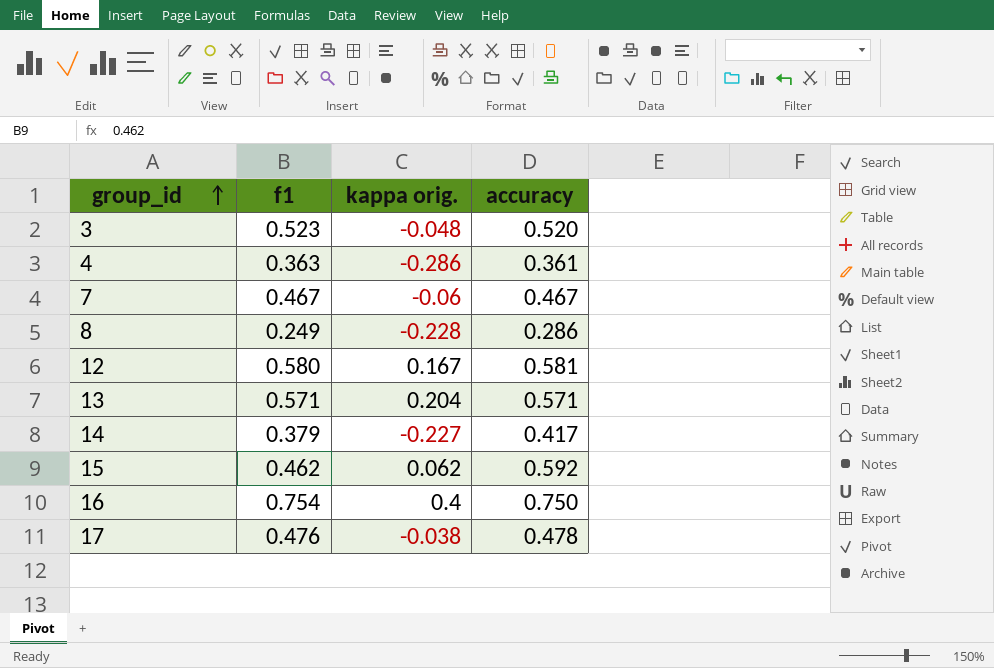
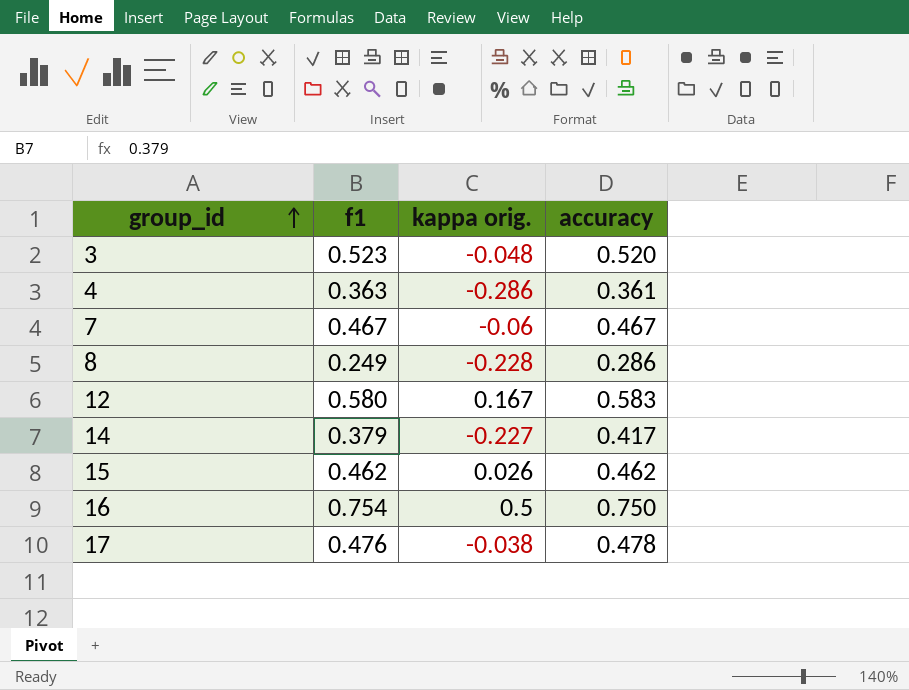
row 13: 0.571 | 0.204 | 0.571 -> none
12 | accuracy: 0.581 -> 0.583
15 | kappa orig.: 0.062 -> 0.026
15 | accuracy: 0.592 -> 0.462
16 | kappa orig.: 0.4 -> 0.5

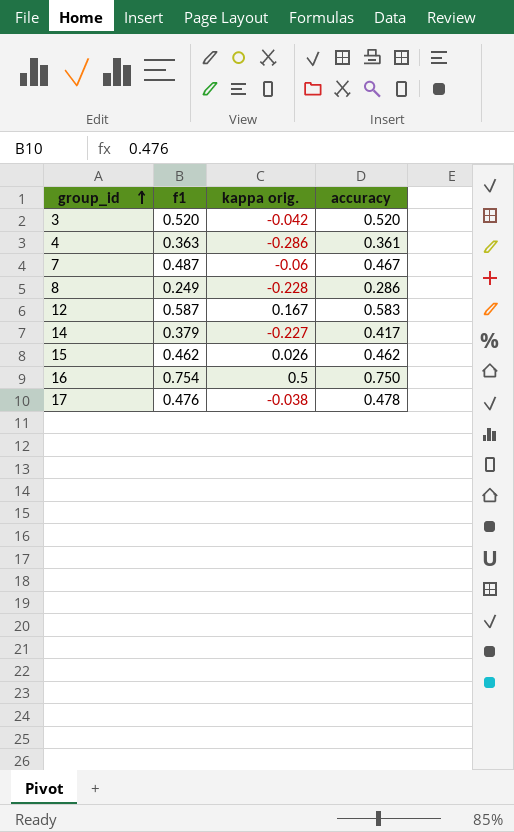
3 | f1: 0.523 -> 0.520
3 | kappa orig.: -0.048 -> -0.042
7 | f1: 0.467 -> 0.487
12 | f1: 0.580 -> 0.587

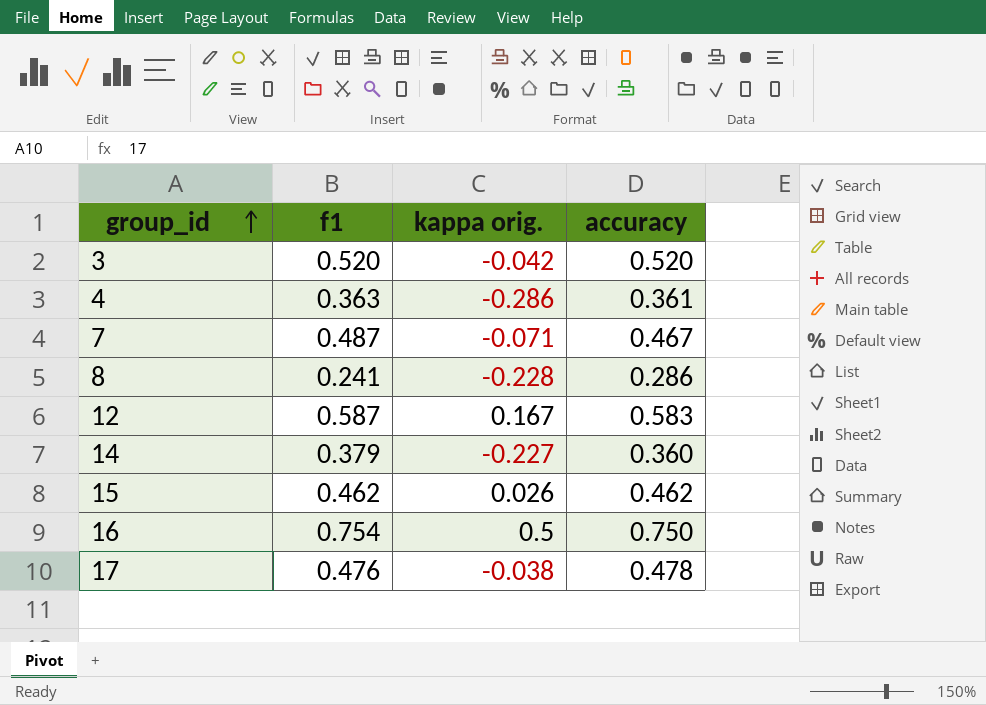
7 | kappa orig.: -0.06 -> -0.071
8 | f1: 0.249 -> 0.241
14 | accuracy: 0.417 -> 0.360

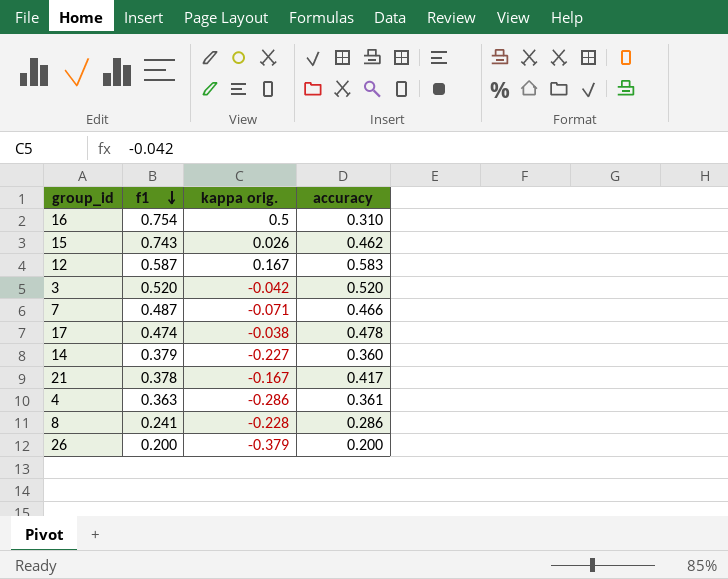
row order: group_id ascending -> f1 descending
16 | accuracy: 0.750 -> 0.310
15 | f1: 0.462 -> 0.743
7 | accuracy: 0.467 -> 0.466
17 | f1: 0.476 -> 0.474
row 21: none -> 0.378 | -0.167 | 0.417
row 26: none -> 0.200 | -0.379 | 0.200

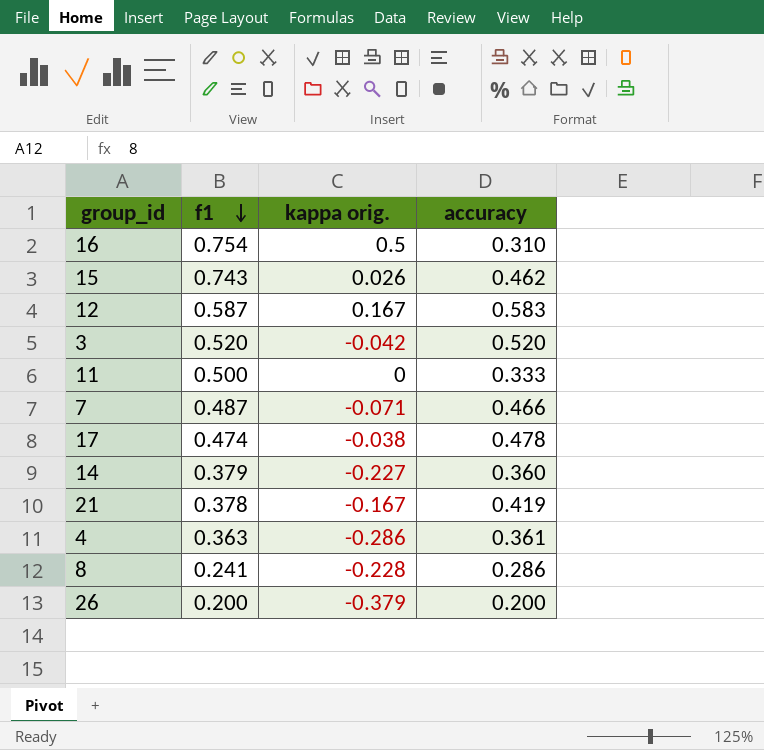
row 11: none -> 0.500 | 0 | 0.333
21 | accuracy: 0.417 -> 0.419

